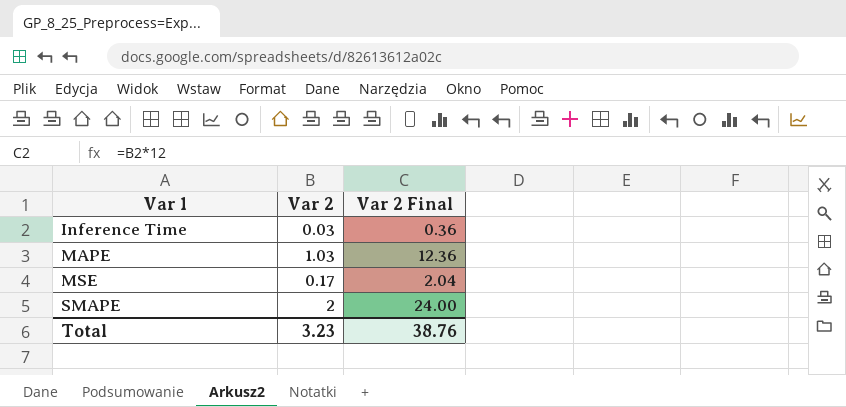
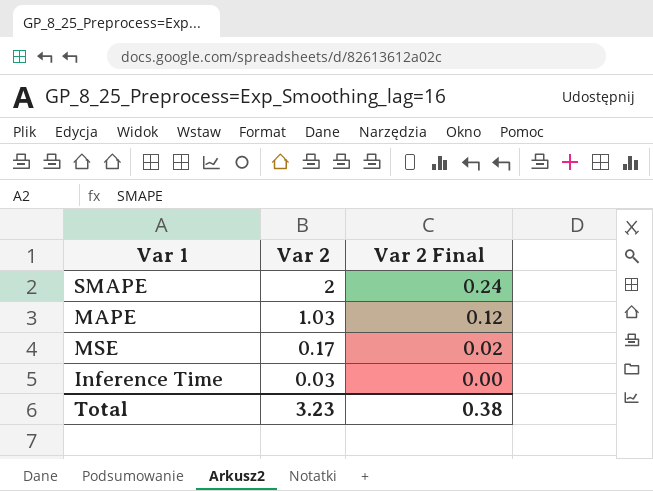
row order: Var 1 ascending -> Var 2 descending
column Var 2 Final | formula: [Var 2] * 12 -> [Var 2] * 0.12
Total | Var 2 Final: 38.76 -> 0.38

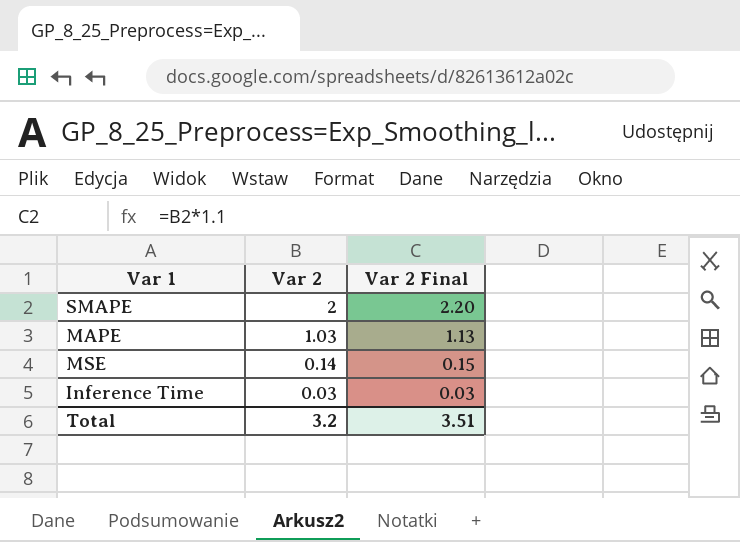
column Var 2 Final | formula: [Var 2] * 0.12 -> [Var 2] * 1.1
MSE | Var 2: 0.17 -> 0.14
Total | Var 2: 3.23 -> 3.2
Total | Var 2 Final: 0.38 -> 3.51

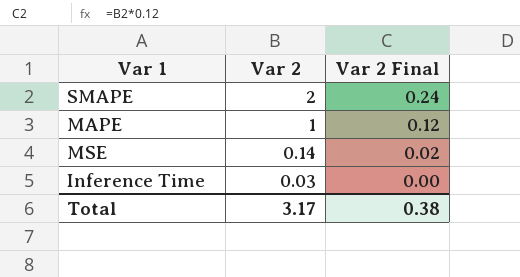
column Var 2 Final | formula: [Var 2] * 1.1 -> [Var 2] * 0.12
MAPE | Var 2: 1.03 -> 1
Total | Var 2: 3.2 -> 3.17
Total | Var 2 Final: 3.51 -> 0.38

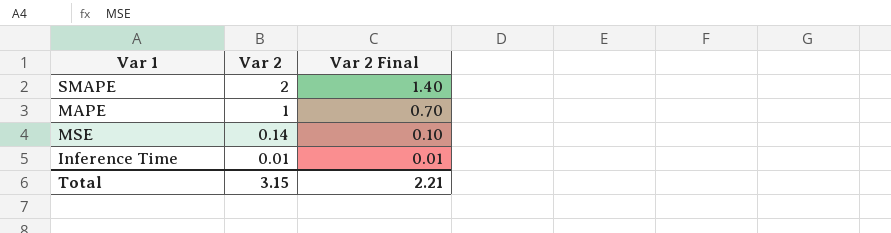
column Var 2 Final | formula: [Var 2] * 0.12 -> [Var 2] * 0.7
Inference Time | Var 2: 0.03 -> 0.01
Total | Var 2: 3.17 -> 3.15
Total | Var 2 Final: 0.38 -> 2.21

